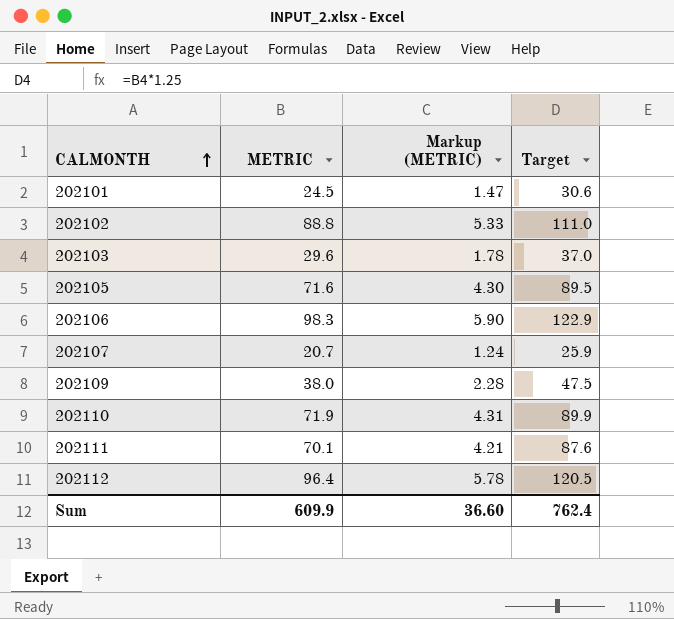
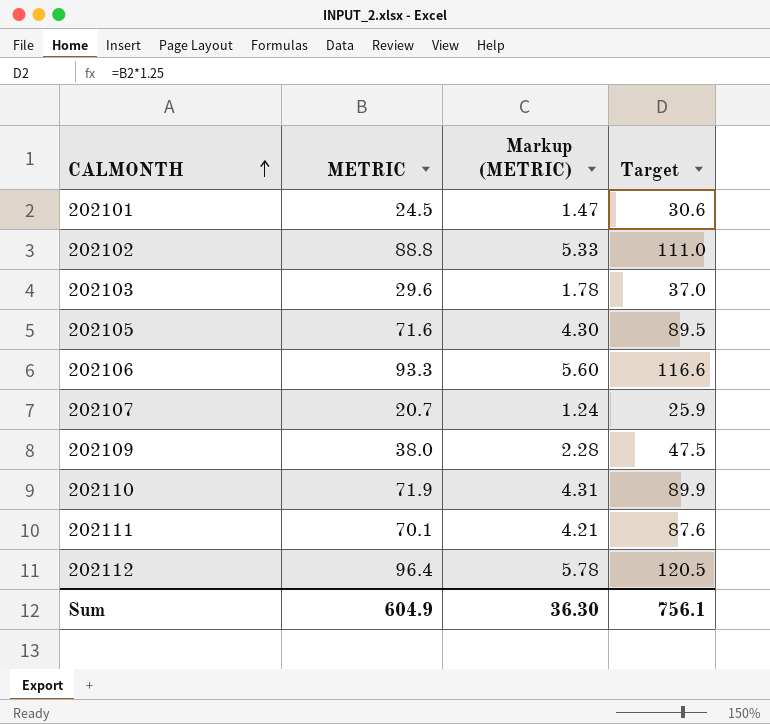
202106 | METRIC: 98.3 -> 93.3
202106 | Markup (METRIC): 5.90 -> 5.60
202106 | Target: 122.9 -> 116.6
Sum | METRIC: 609.9 -> 604.9
Sum | Markup (METRIC): 36.60 -> 36.30
Sum | Target: 762.4 -> 756.1

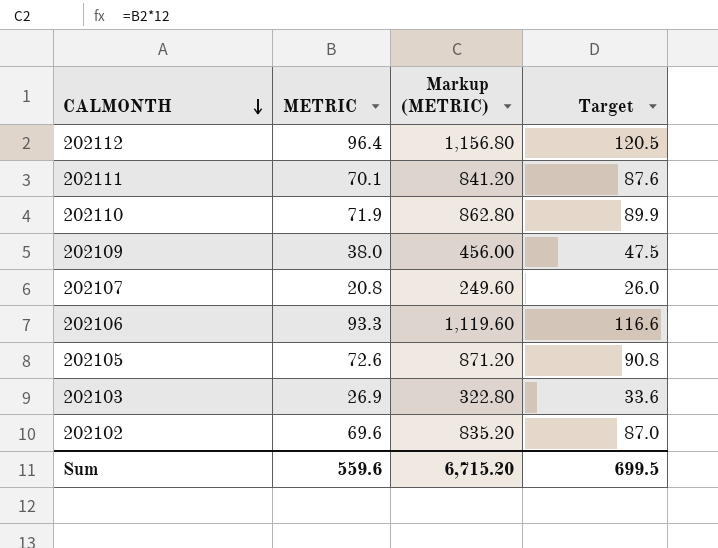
row order: CALMONTH ascending -> CALMONTH descending
column Markup (METRIC) | formula: [METRIC] * 0.06 -> [METRIC] * 12
row 202101: 24.5 | 1.47 | 30.6 -> none
202107 | METRIC: 20.7 -> 20.8
202107 | Target: 25.9 -> 26.0
202105 | METRIC: 71.6 -> 72.6
202105 | Target: 89.5 -> 90.8
202103 | METRIC: 29.6 -> 26.9
202103 | Target: 37.0 -> 33.6
202102 | METRIC: 88.8 -> 69.6
202102 | Target: 111.0 -> 87.0
Sum | METRIC: 604.9 -> 559.6
Sum | Markup (METRIC): 36.30 -> 6,715.20
Sum | Target: 756.1 -> 699.5

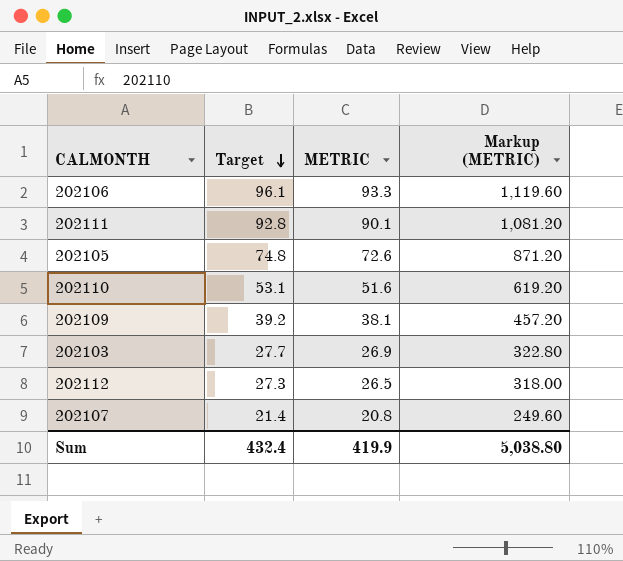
row order: CALMONTH descending -> Target descending
column Target | formula: [METRIC] * 1.25 -> [METRIC] * 1.03
column Target | position: 4 -> 2
row 202102: 69.6 | 835.20 | 87.0 -> none
202111 | METRIC: 70.1 -> 90.1
202111 | Markup (METRIC): 841.20 -> 1,081.20
202110 | METRIC: 71.9 -> 51.6
202110 | Markup (METRIC): 862.80 -> 619.20
202109 | METRIC: 38.0 -> 38.1
202109 | Markup (METRIC): 456.00 -> 457.20
202112 | METRIC: 96.4 -> 26.5
202112 | Markup (METRIC): 1,156.80 -> 318.00
Sum | Target: 699.5 -> 432.4
Sum | METRIC: 559.6 -> 419.9
Sum | Markup (METRIC): 6,715.20 -> 5,038.80

